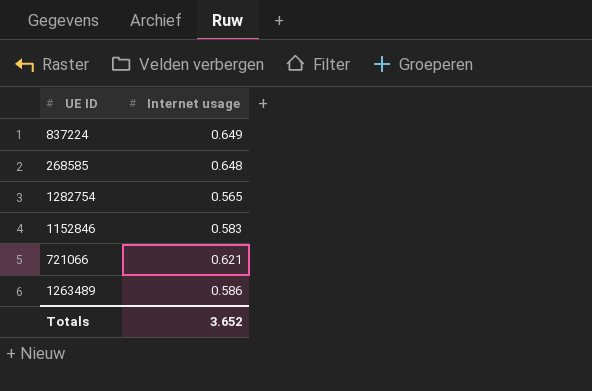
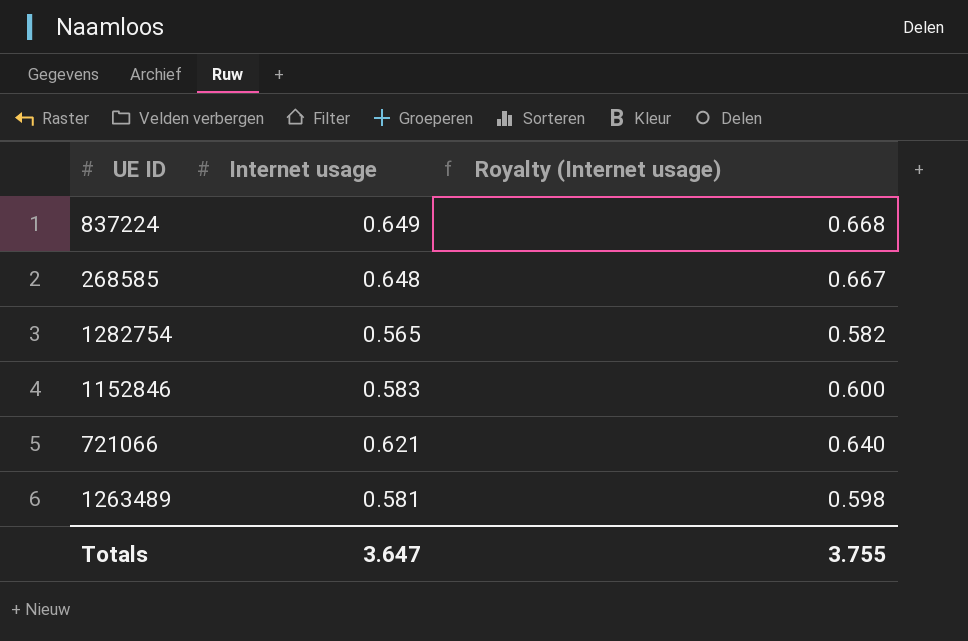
column Royalty (Internet usage) | formula: none -> [Internet usage] * 1.03
1263489 | Internet usage: 0.586 -> 0.581
Totals | Internet usage: 3.652 -> 3.647

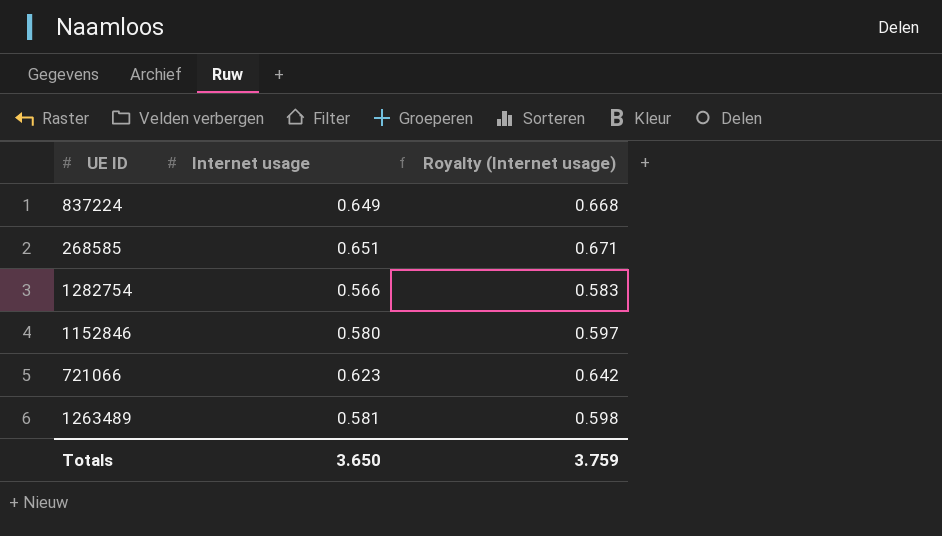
268585 | Internet usage: 0.648 -> 0.651
268585 | Royalty (Internet usage): 0.667 -> 0.671
1282754 | Internet usage: 0.565 -> 0.566
1282754 | Royalty (Internet usage): 0.582 -> 0.583
1152846 | Internet usage: 0.583 -> 0.580
1152846 | Royalty (Internet usage): 0.600 -> 0.597
721066 | Internet usage: 0.621 -> 0.623
721066 | Royalty (Internet usage): 0.640 -> 0.642
Totals | Internet usage: 3.647 -> 3.650
Totals | Royalty (Internet usage): 3.755 -> 3.759

